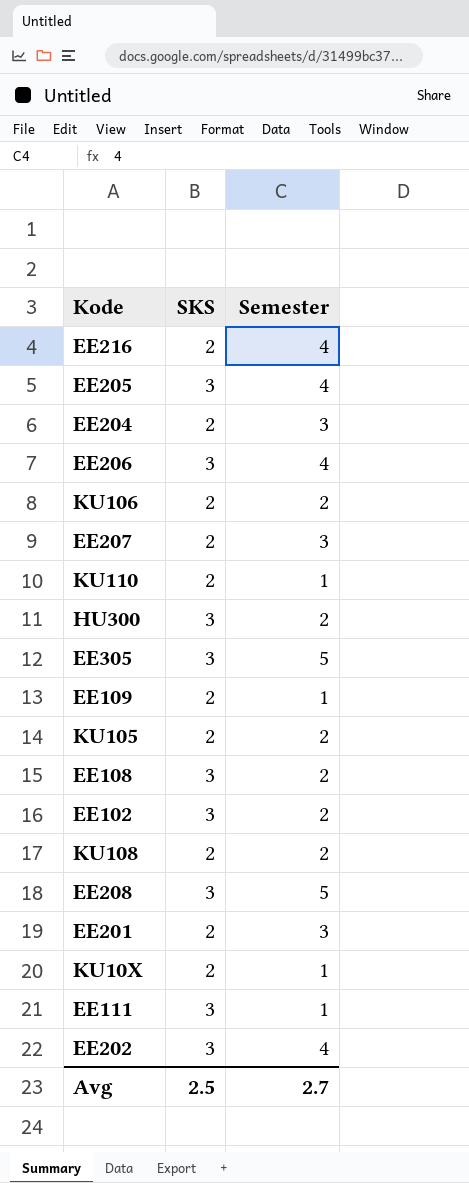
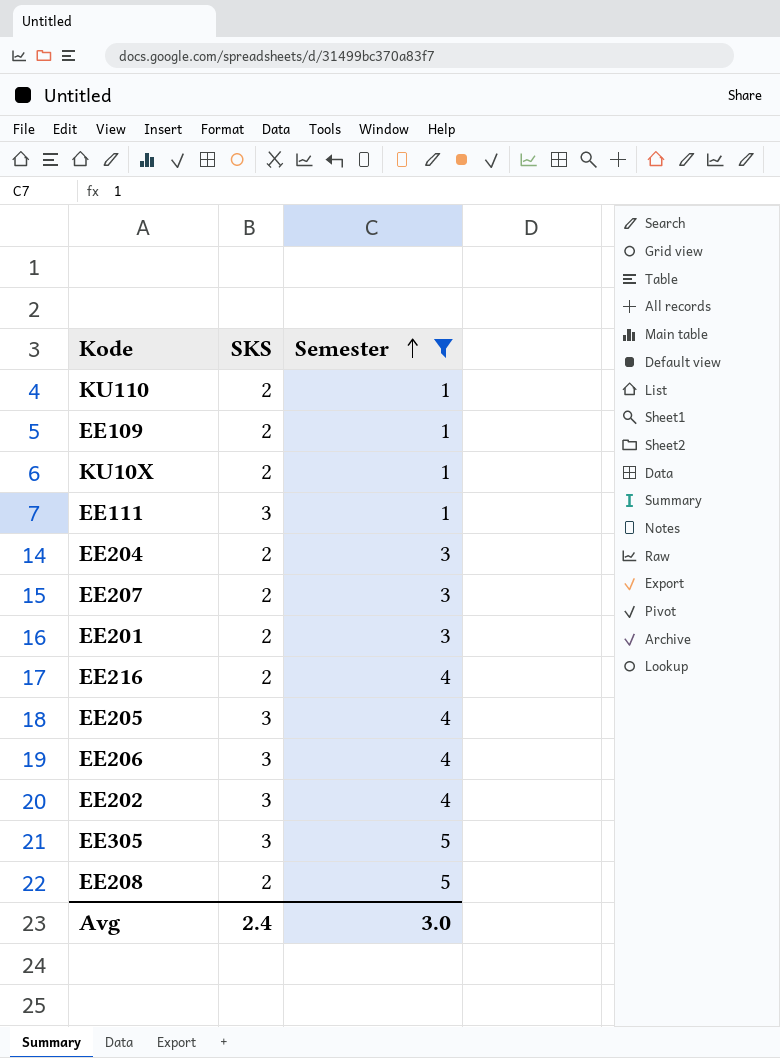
filter: none -> Semester != 2
row order: none -> Semester ascending
EE208 | SKS: 3 -> 2
Avg | SKS: 2.5 -> 2.4
Avg | Semester: 2.7 -> 3.0

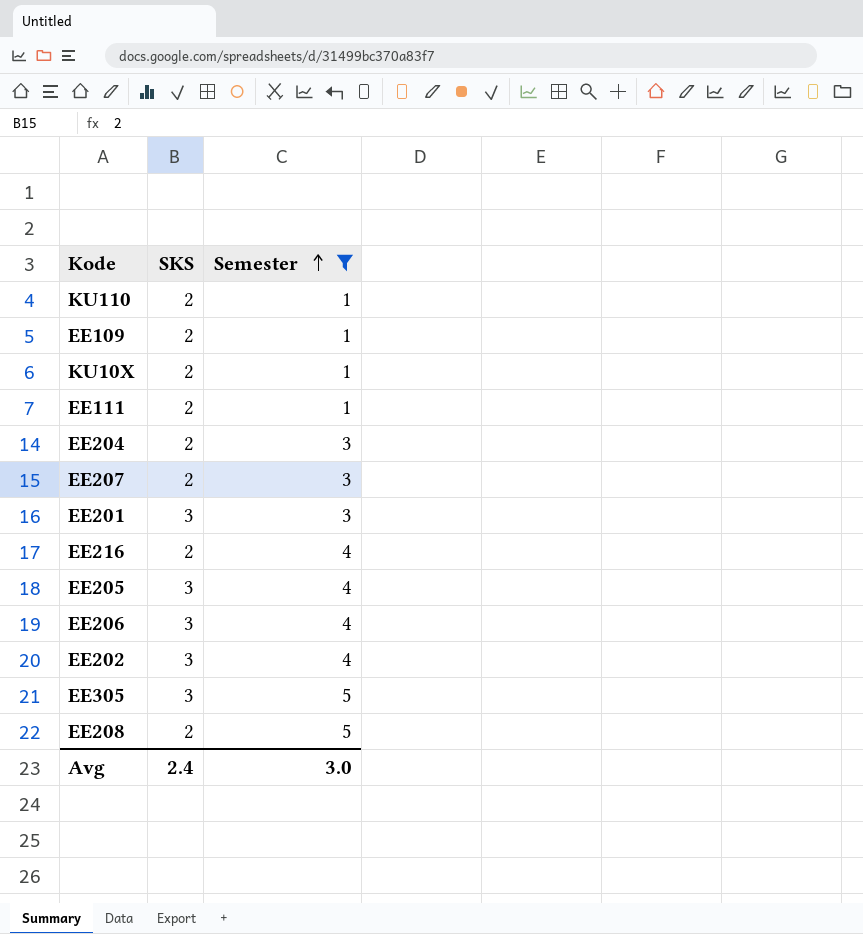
EE111 | SKS: 3 -> 2
EE201 | SKS: 2 -> 3

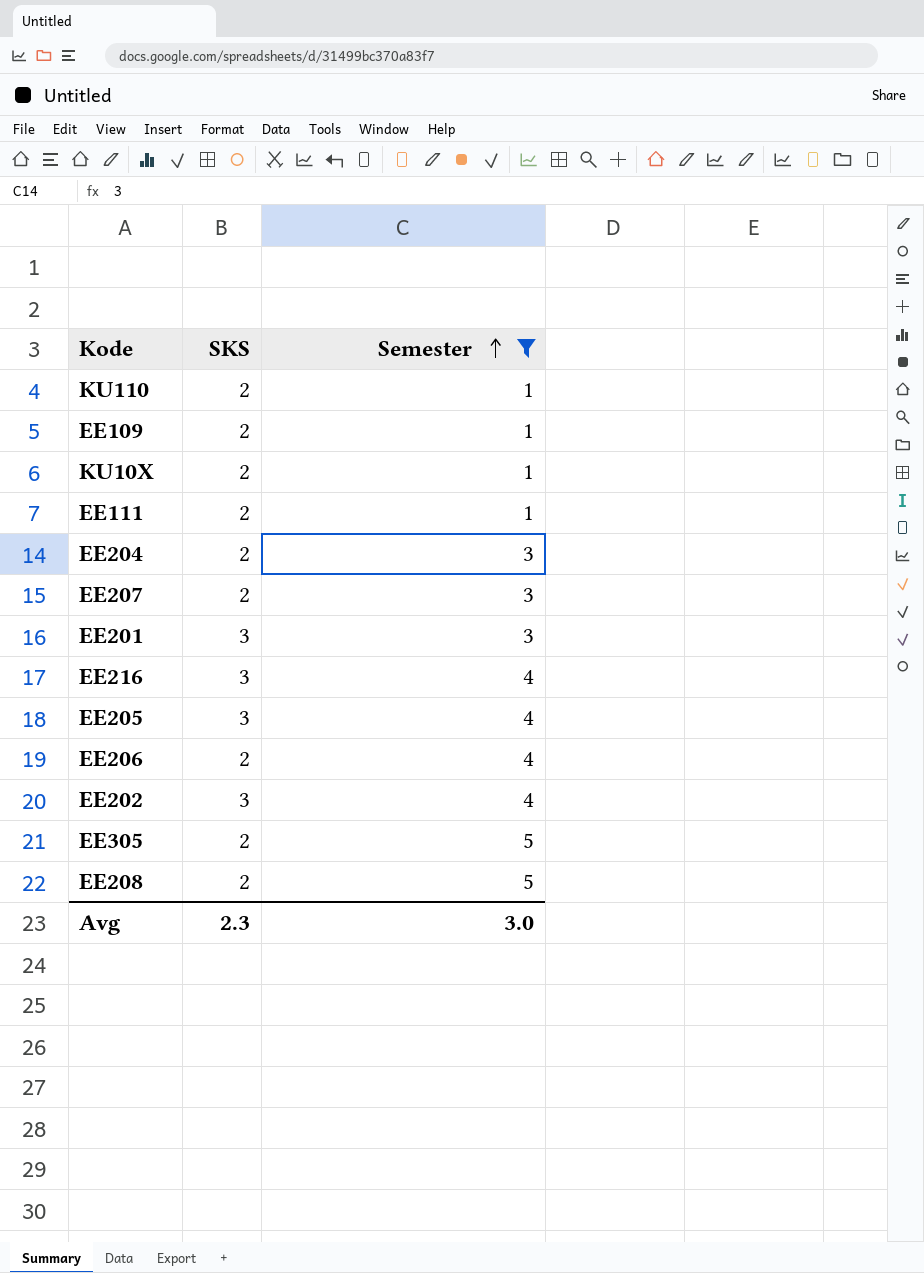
EE216 | SKS: 2 -> 3
EE206 | SKS: 3 -> 2
EE305 | SKS: 3 -> 2
Avg | SKS: 2.4 -> 2.3

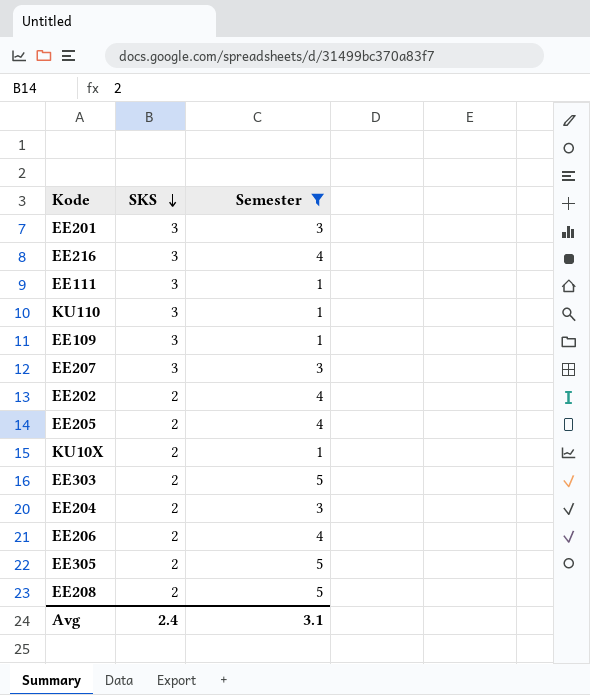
row order: Semester ascending -> SKS descending
EE111 | SKS: 2 -> 3
KU110 | SKS: 2 -> 3
EE109 | SKS: 2 -> 3
EE207 | SKS: 2 -> 3
EE202 | SKS: 3 -> 2
EE205 | SKS: 3 -> 2
row EE303: none -> 2 | 5
Avg | SKS: 2.3 -> 2.4
Avg | Semester: 3.0 -> 3.1

